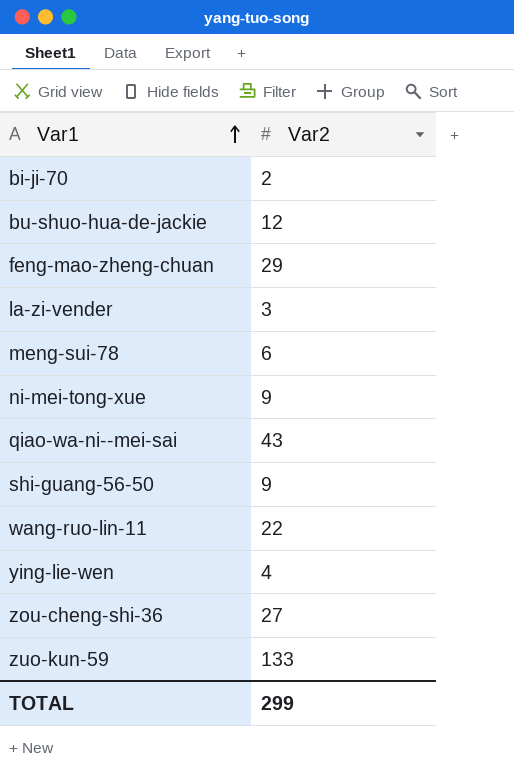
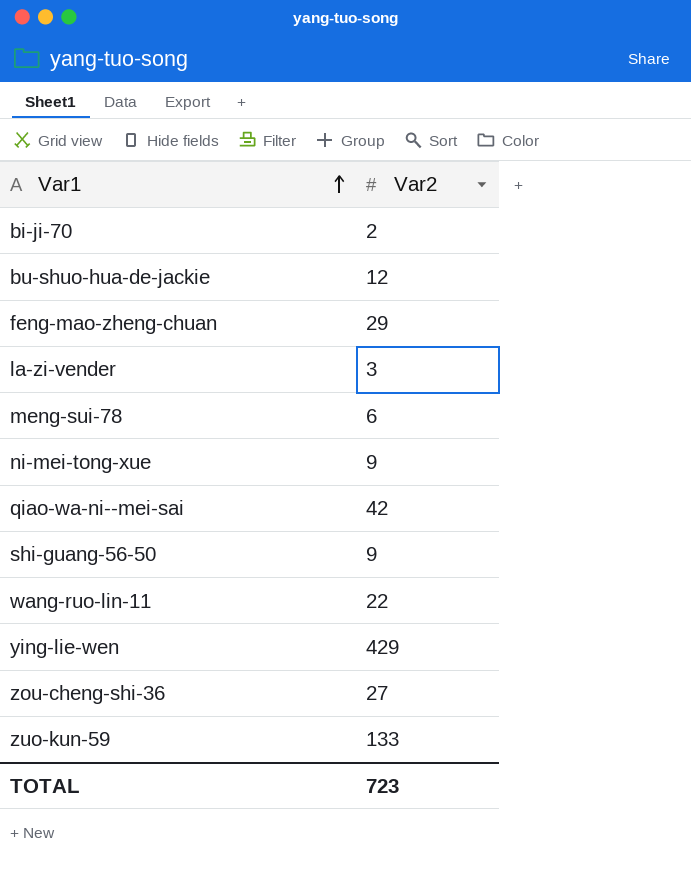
qiao-wa-ni--mei-sai | Var2: 43 -> 42
ying-lie-wen | Var2: 4 -> 429
TOTAL | Var2: 299 -> 723

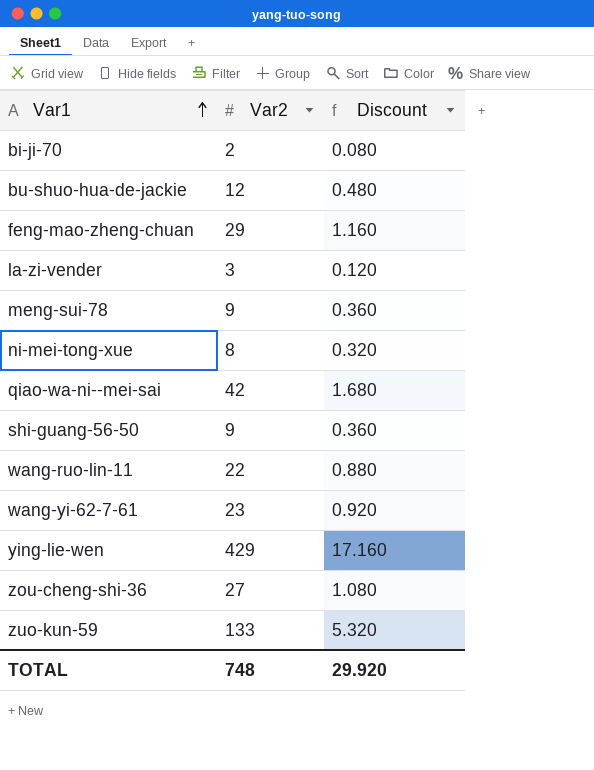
column Discount | formula: none -> [Var2] * 0.04
meng-sui-78 | Var2: 6 -> 9
ni-mei-tong-xue | Var2: 9 -> 8
row wang-yi-62-7-61: none -> 23 | 0.920
TOTAL | Var2: 723 -> 748

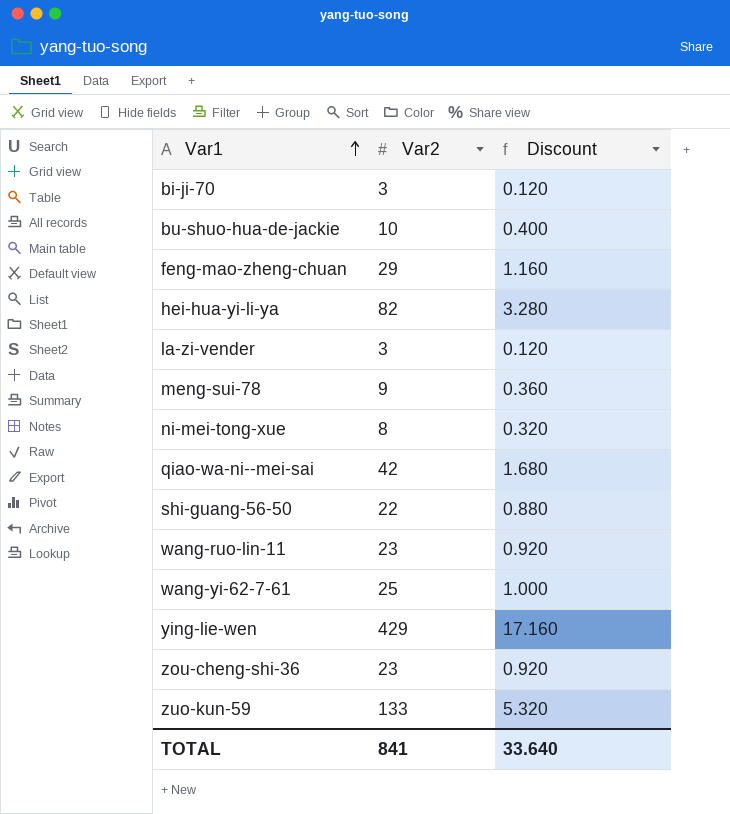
bi-ji-70 | Var2: 2 -> 3
bi-ji-70 | Discount: 0.080 -> 0.120
bu-shuo-hua-de-jackie | Var2: 12 -> 10
bu-shuo-hua-de-jackie | Discount: 0.480 -> 0.400
row hei-hua-yi-li-ya: none -> 82 | 3.280
shi-guang-56-50 | Var2: 9 -> 22
shi-guang-56-50 | Discount: 0.360 -> 0.880
wang-ruo-lin-11 | Var2: 22 -> 23
wang-ruo-lin-11 | Discount: 0.880 -> 0.920
wang-yi-62-7-61 | Var2: 23 -> 25
wang-yi-62-7-61 | Discount: 0.920 -> 1.000
zou-cheng-shi-36 | Var2: 27 -> 23
zou-cheng-shi-36 | Discount: 1.080 -> 0.920
TOTAL | Var2: 748 -> 841
TOTAL | Discount: 29.920 -> 33.640

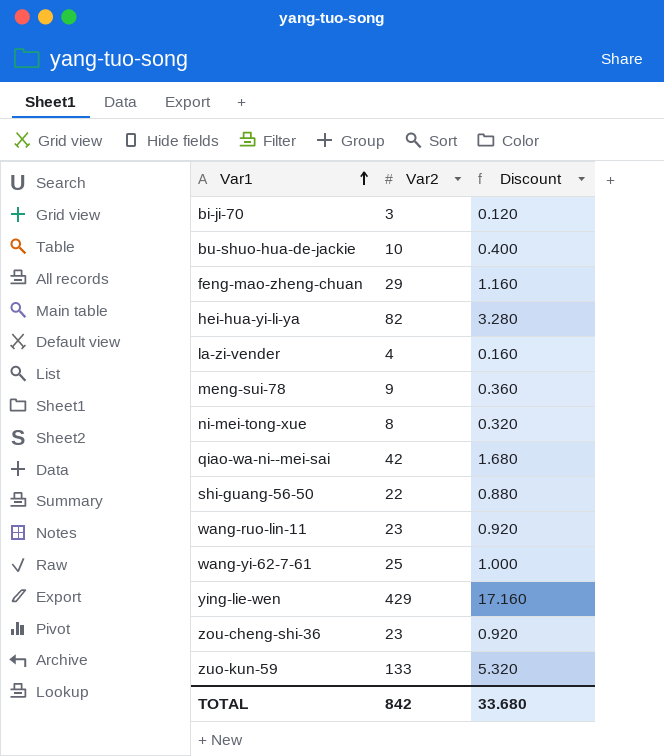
la-zi-vender | Var2: 3 -> 4
la-zi-vender | Discount: 0.120 -> 0.160
TOTAL | Var2: 841 -> 842
TOTAL | Discount: 33.640 -> 33.680

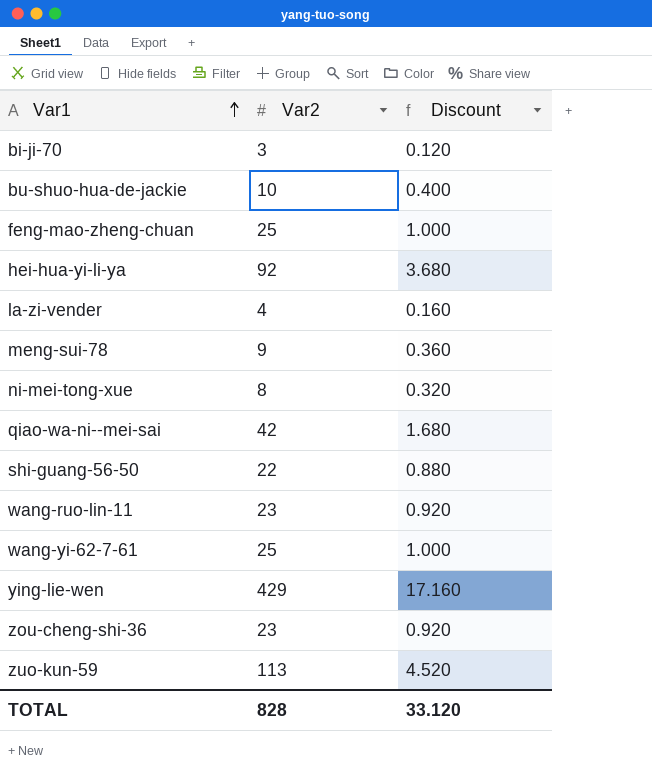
feng-mao-zheng-chuan | Var2: 29 -> 25
feng-mao-zheng-chuan | Discount: 1.160 -> 1.000
hei-hua-yi-li-ya | Var2: 82 -> 92
hei-hua-yi-li-ya | Discount: 3.280 -> 3.680
zuo-kun-59 | Var2: 133 -> 113
zuo-kun-59 | Discount: 5.320 -> 4.520
TOTAL | Var2: 842 -> 828
TOTAL | Discount: 33.680 -> 33.120

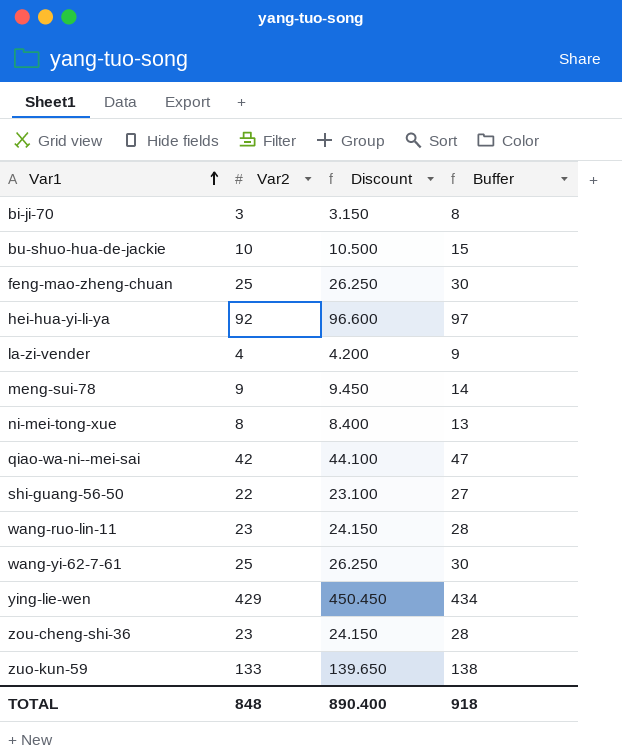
column Discount | formula: [Var2] * 0.04 -> [Var2] * 1.05
column Buffer | formula: none -> [Var2] + 5
zuo-kun-59 | Var2: 113 -> 133
TOTAL | Var2: 828 -> 848
TOTAL | Discount: 33.120 -> 890.400

